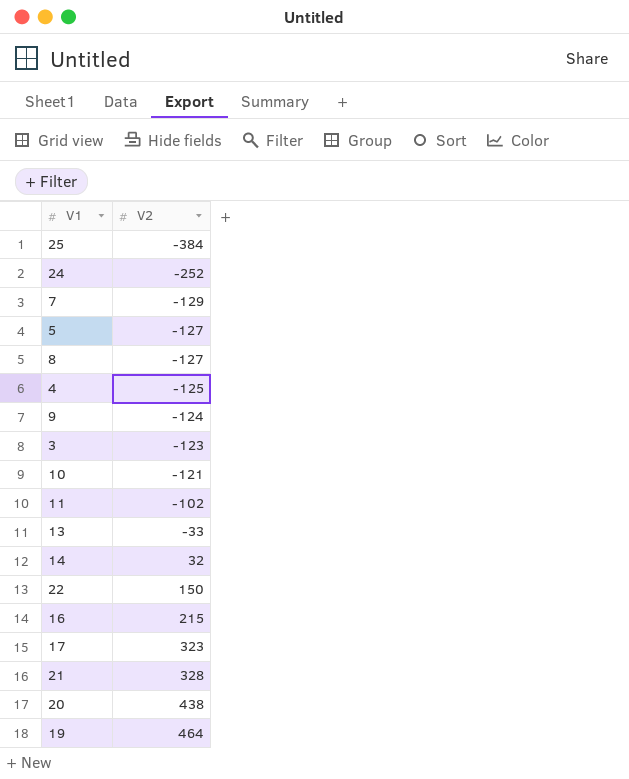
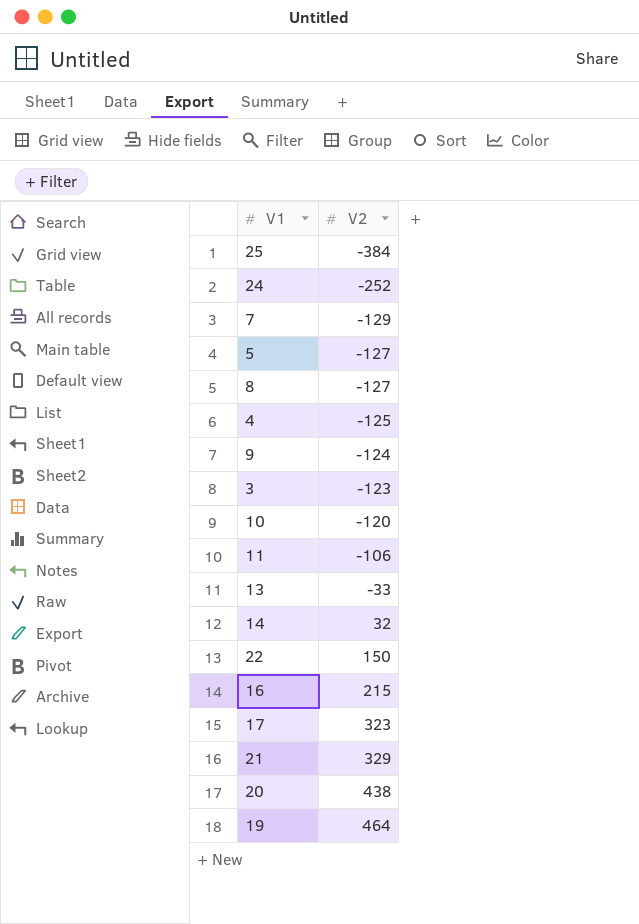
10 | V2: -121 -> -120
11 | V2: -102 -> -106
21 | V2: 328 -> 329

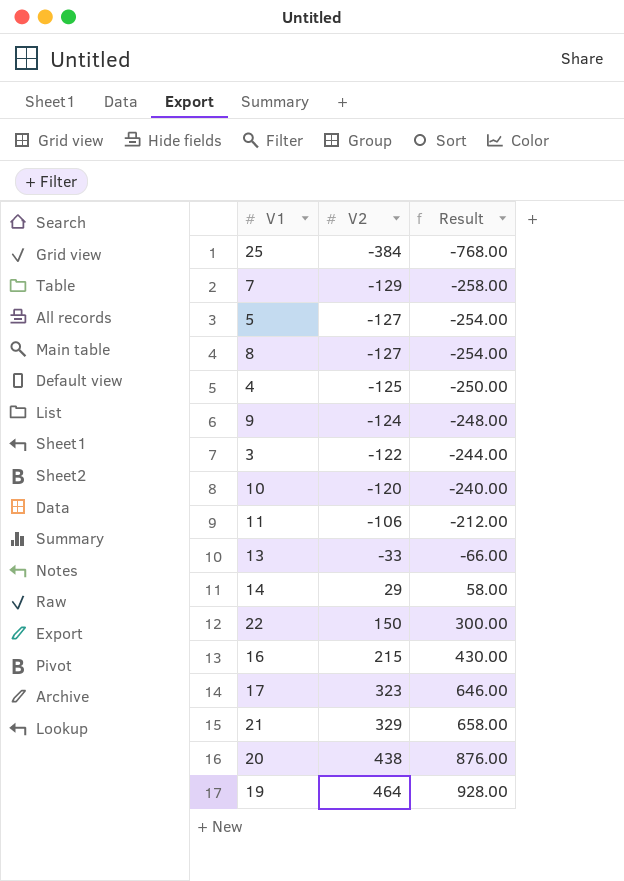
column Result | formula: none -> [V2] * 2
row 24: -252 -> none
3 | V2: -123 -> -122
14 | V2: 32 -> 29

